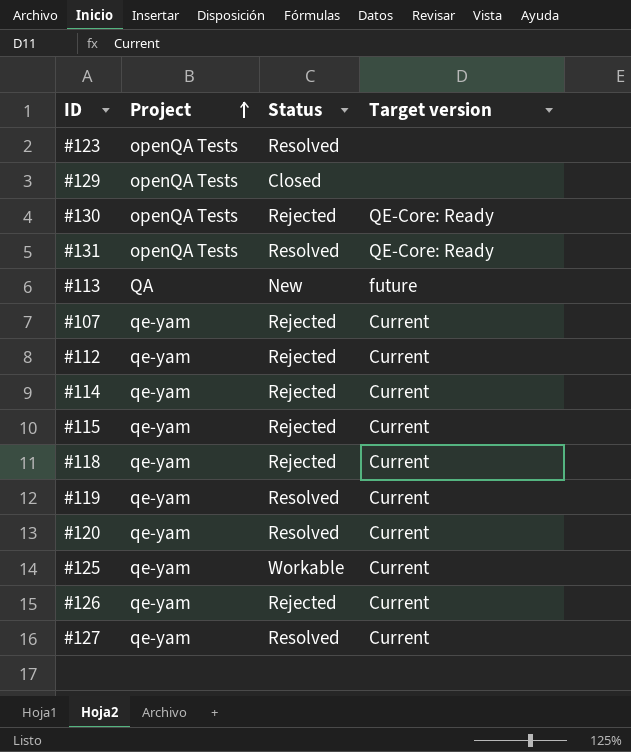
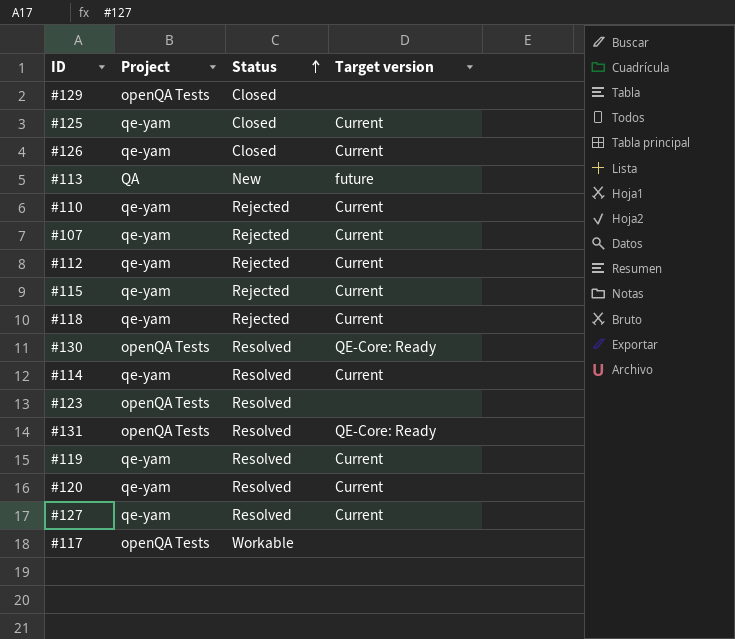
row order: Project ascending -> Status ascending
#125 | Status: Workable -> Closed
#126 | Status: Rejected -> Closed
row #110: none -> qe-yam | Rejected | Current
#130 | Status: Rejected -> Resolved
#114 | Status: Rejected -> Resolved
row #117: none -> openQA Tests | Workable | none

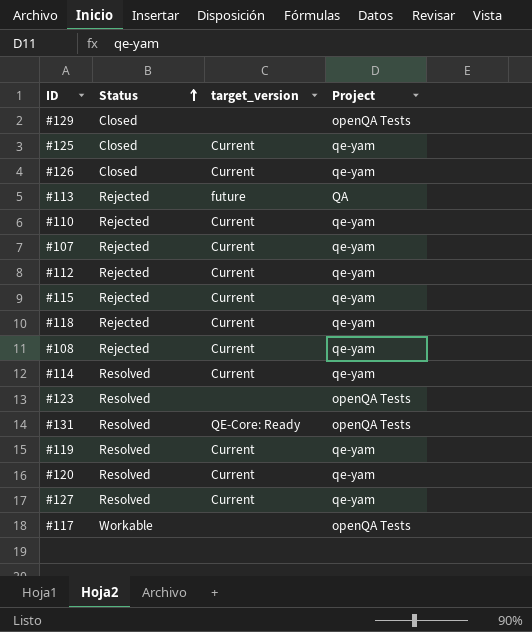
column name: Target version -> target_version
column Project | position: 2 -> 4
row #130: openQA Tests | Resolved | QE-Core: Ready -> none
#113 | Status: New -> Rejected
row #108: none -> Rejected | Current | qe-yam

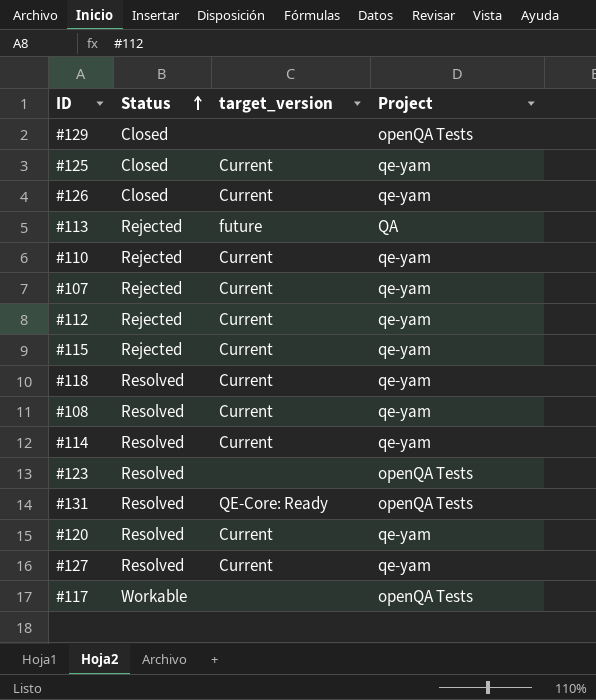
row #119: Resolved | Current | qe-yam -> none
#118 | Status: Rejected -> Resolved
#108 | Status: Rejected -> Resolved

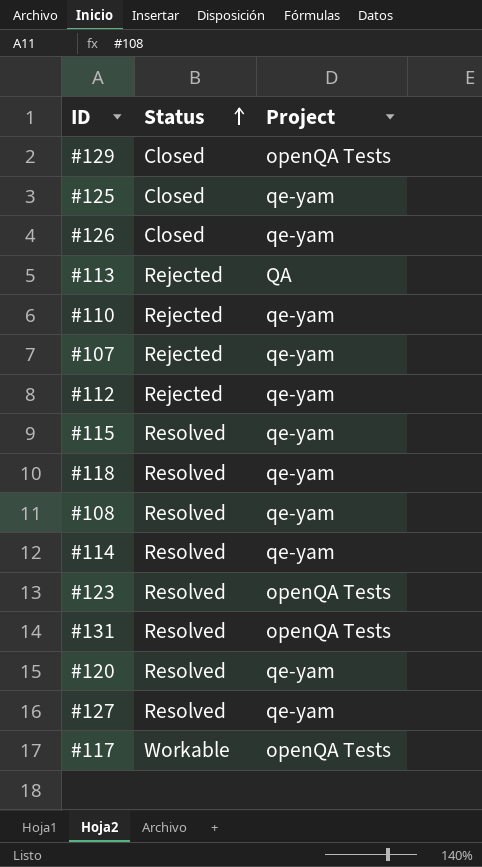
column target_version | position: 3 -> none
#115 | Status: Rejected -> Resolved

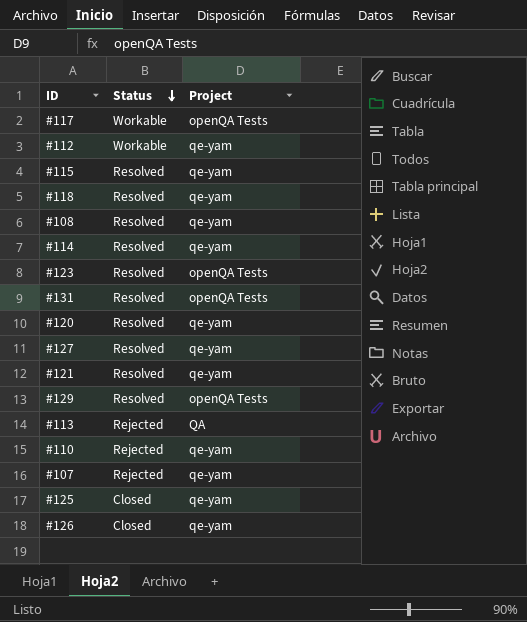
row order: Status ascending -> Status descending
#112 | Status: Rejected -> Workable
row #121: none -> Resolved | qe-yam
#129 | Status: Closed -> Resolved

